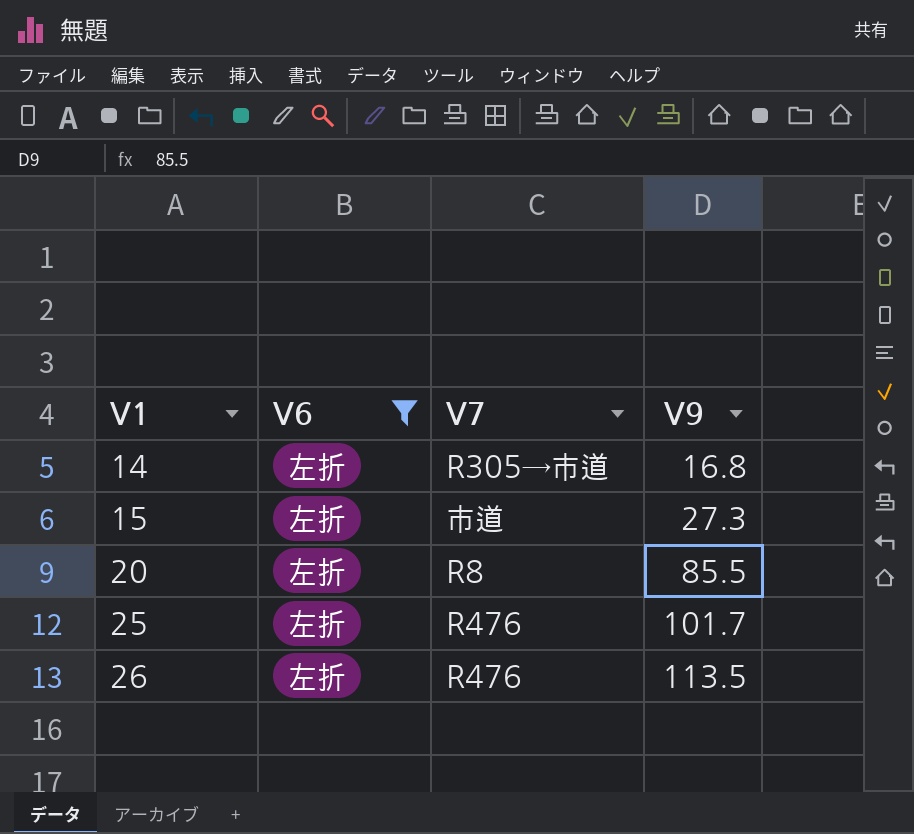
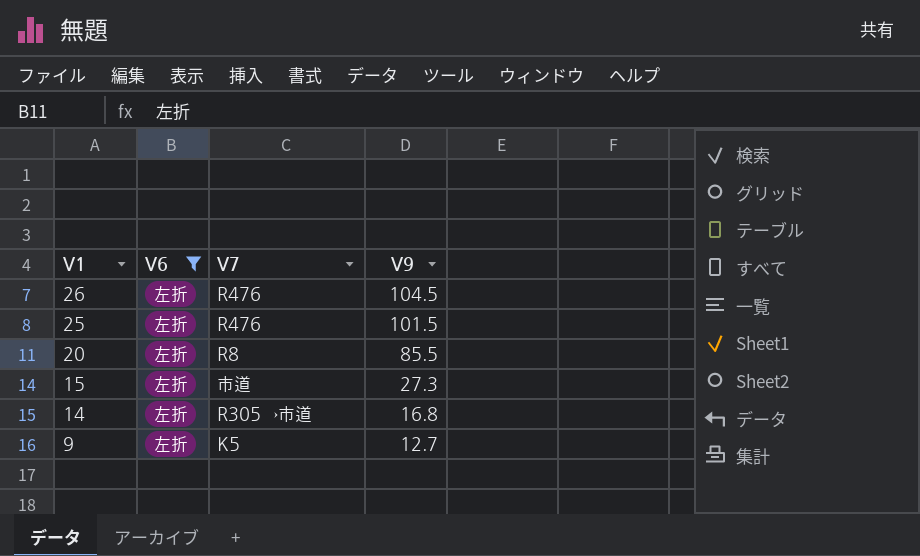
row order: V1 ascending -> V1 descending
26 | V9: 113.5 -> 104.5
25 | V9: 101.7 -> 101.5
row 9: none -> 左折 | K5 | 12.7

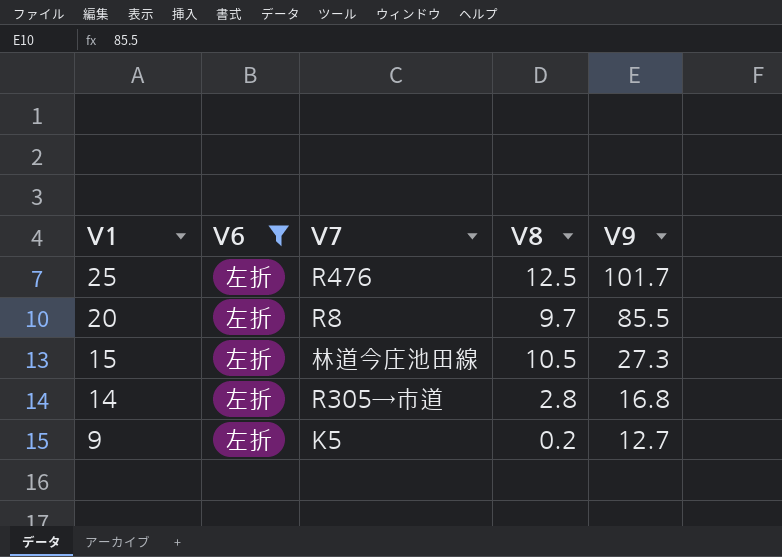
column V8 | position: none -> 4
row 26: 左折 | R476 | 104.5 -> none
25 | V9: 101.5 -> 101.7
15 | V7: 市道 -> 林道今庄池田線

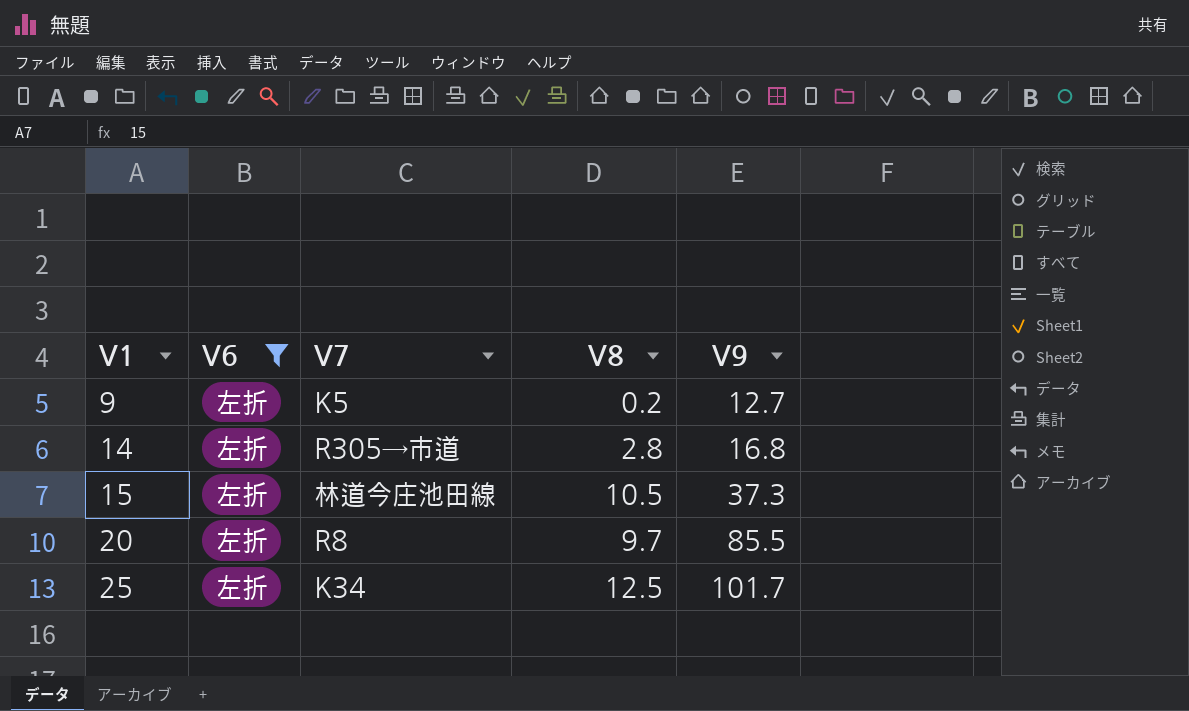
row order: V1 descending -> V1 ascending
15 | V9: 27.3 -> 37.3
25 | V7: R476 -> K34

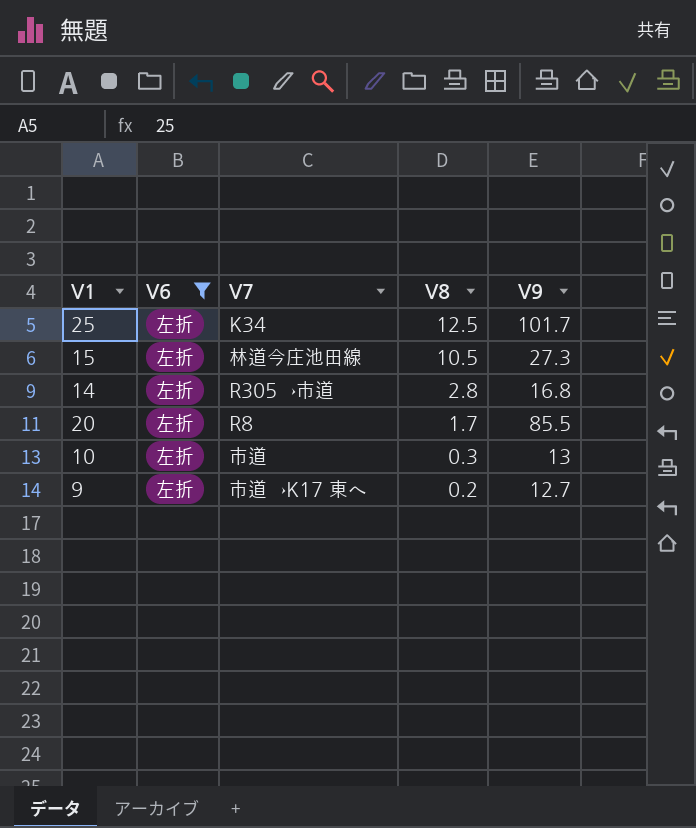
row order: V1 ascending -> V8 descending
15 | V9: 37.3 -> 27.3
20 | V8: 9.7 -> 1.7
row 10: none -> 左折 | 市道 | 0.3 | 13
9 | V7: K5 -> 市道→K17 東へ

